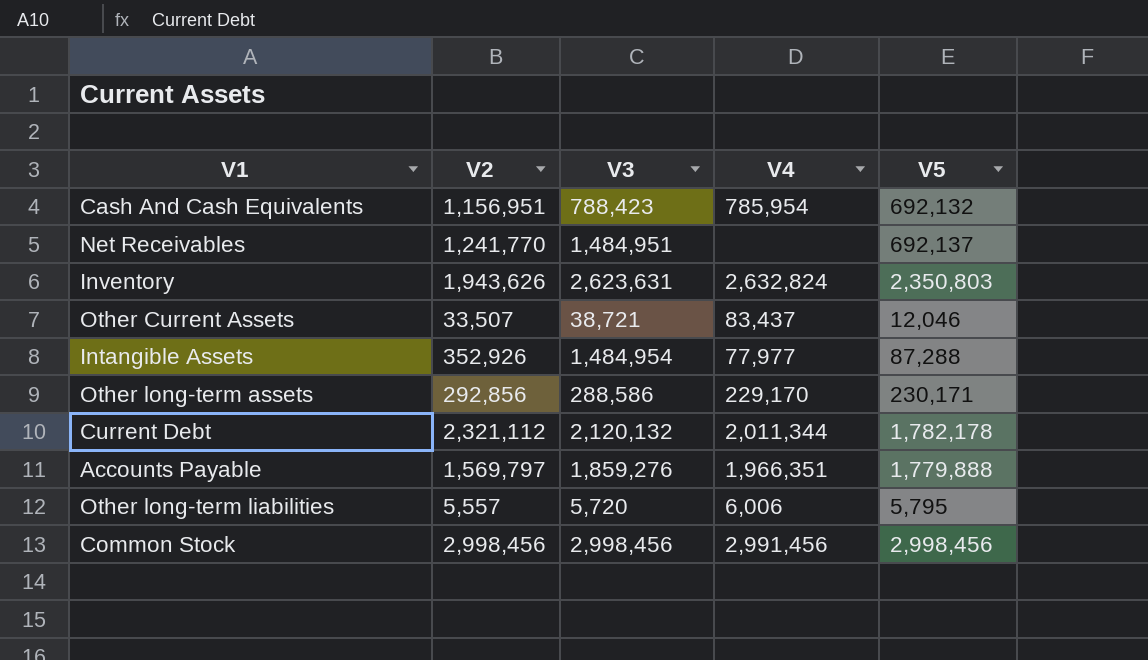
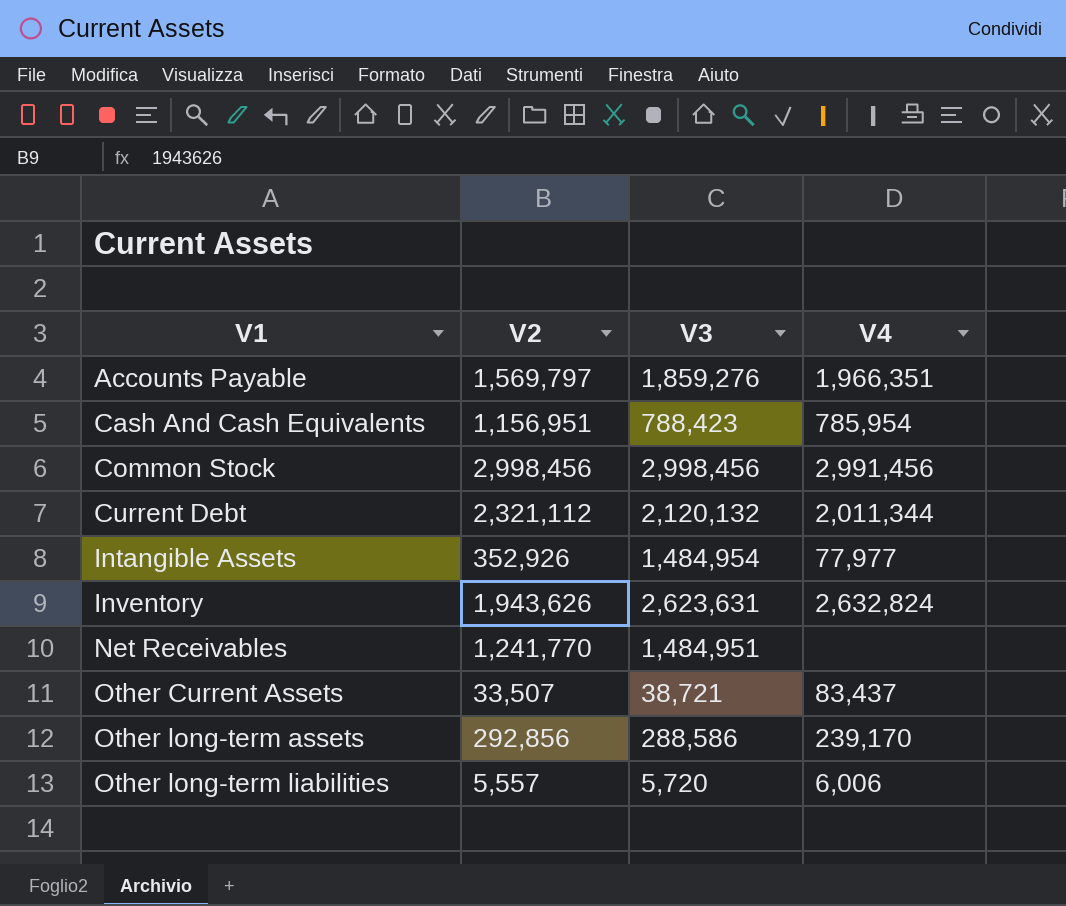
row order: none -> V1 ascending
column V5 | position: 5 -> none
Other long-term assets | V4: 229,170 -> 239,170

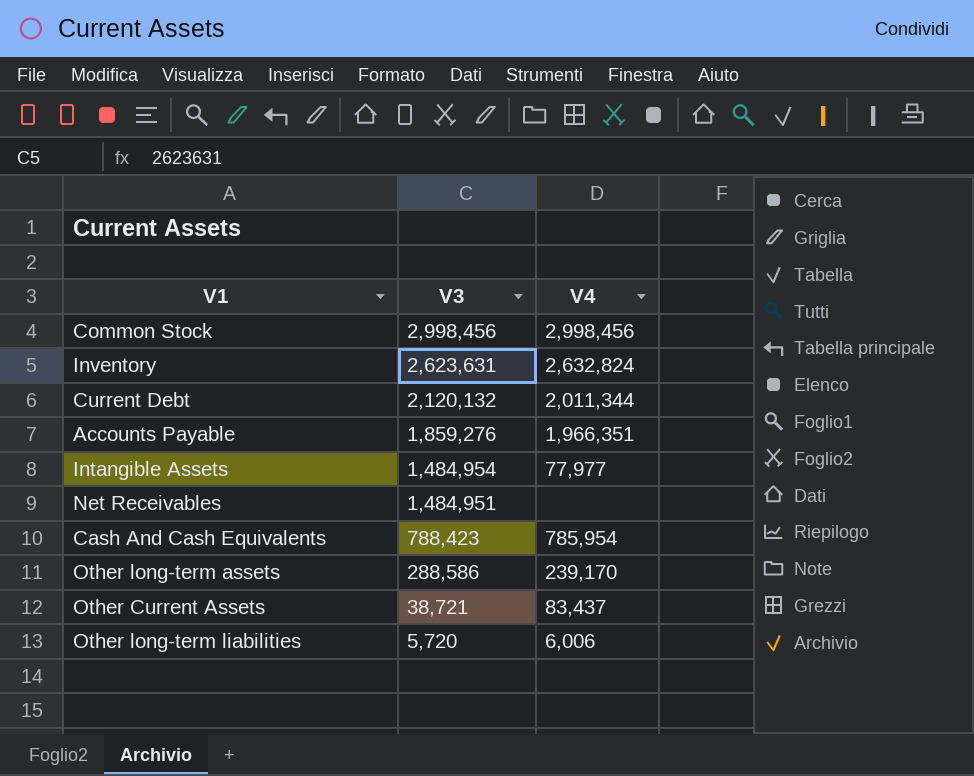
row order: V1 ascending -> V3 descending
column V2 | position: 2 -> none
Common Stock | V4: 2,991,456 -> 2,998,456

